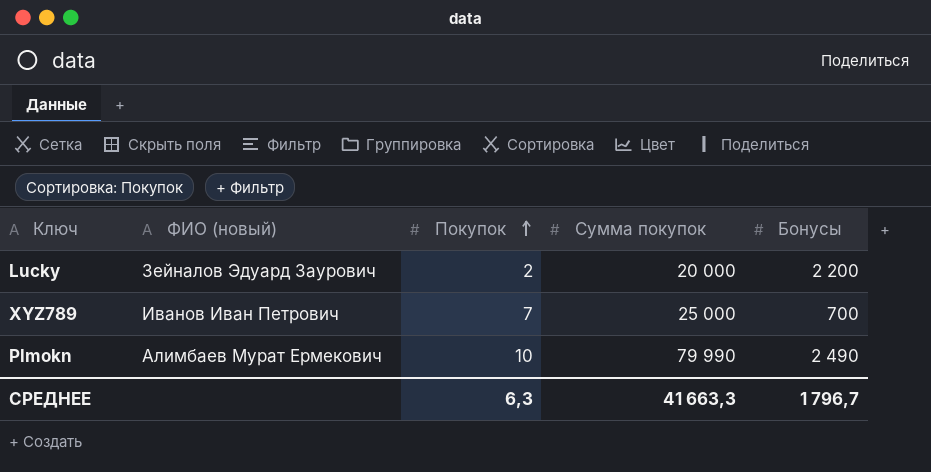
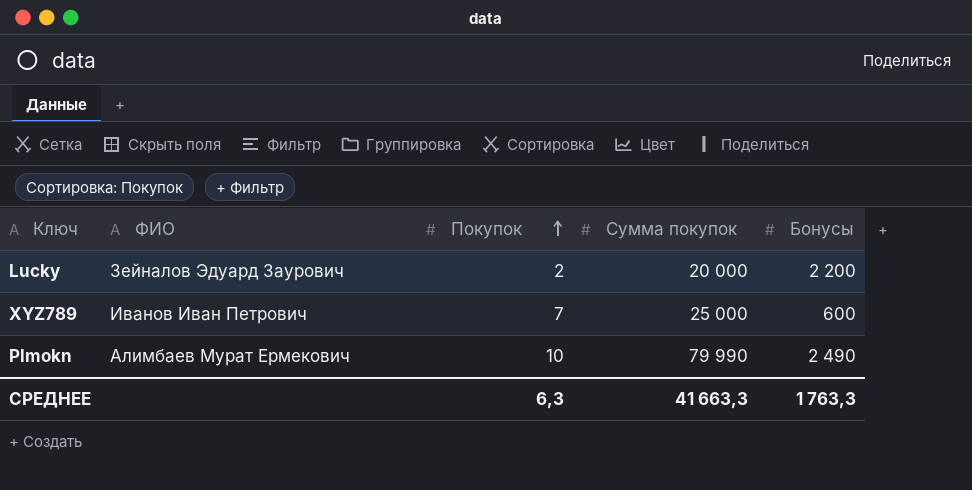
column name: ФИО (новый) -> ФИО
XYZ789 | Бонусы: 700 -> 600
СРЕДНЕЕ | Бонусы: 1 796,7 -> 1 763,3

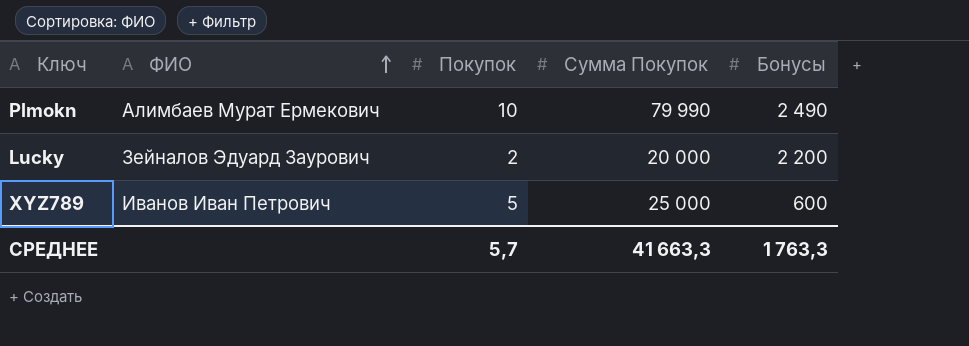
row order: Покупок ascending -> ФИО ascending
column name: Сумма покупок -> Сумма Покупок
XYZ789 | Покупок: 7 -> 5
СРЕДНЕЕ | Покупок: 6,3 -> 5,7

